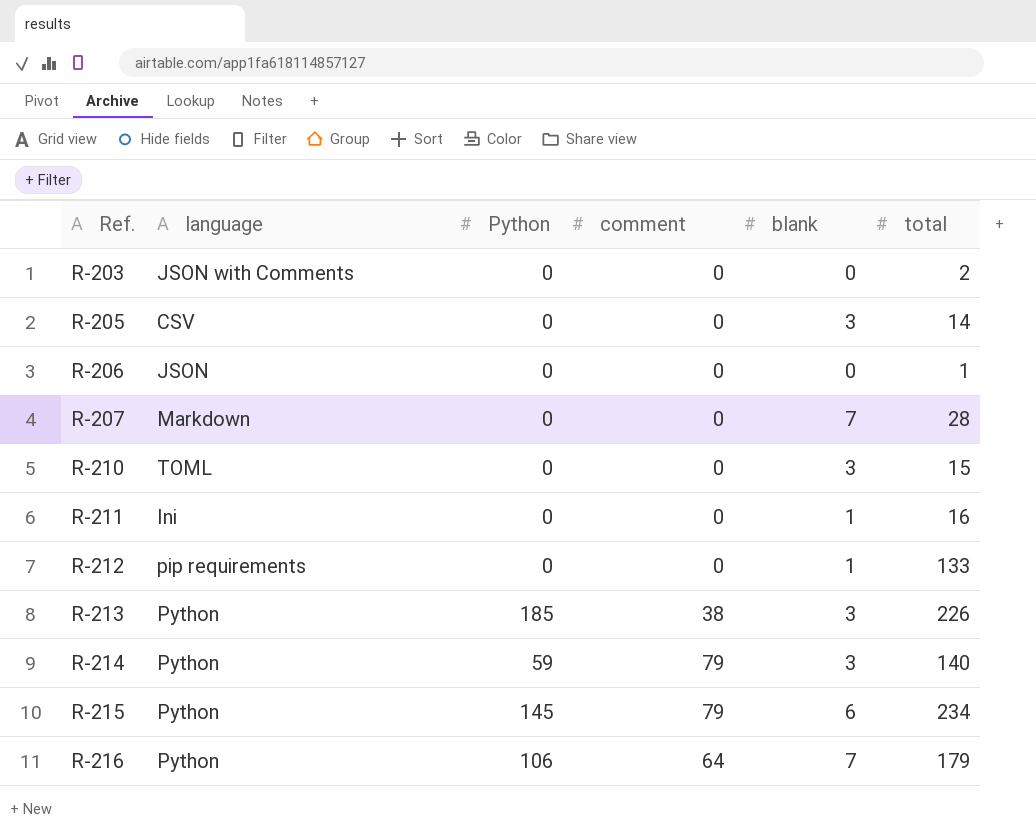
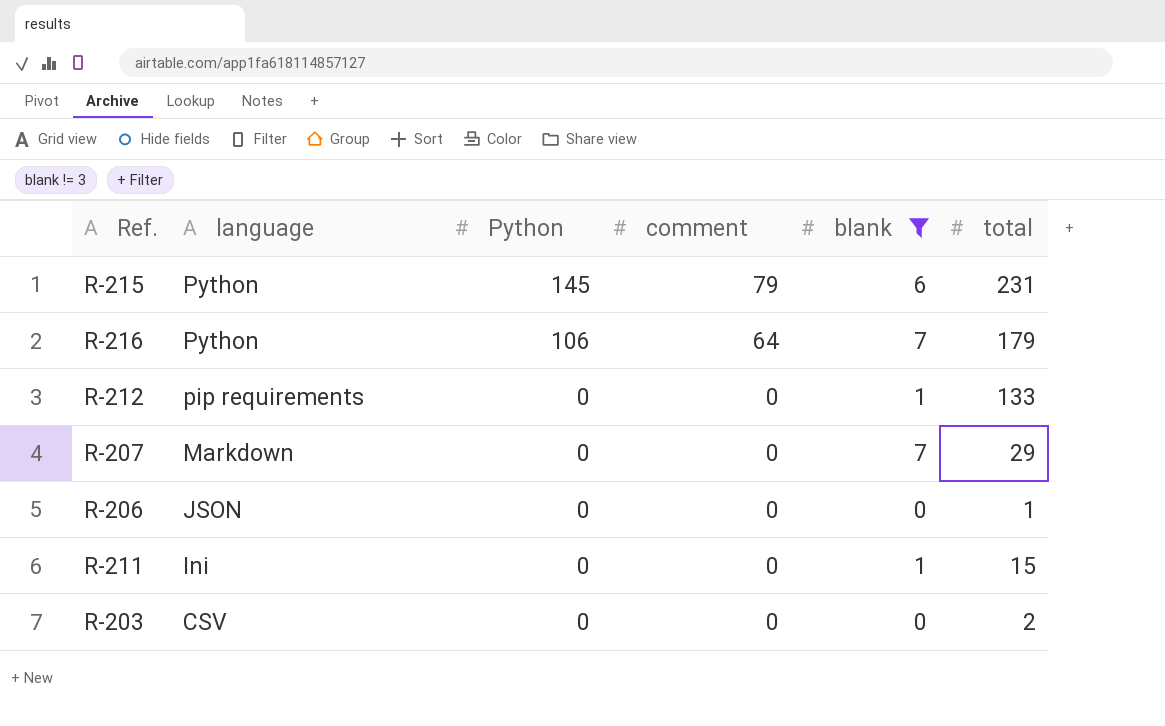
filter: none -> blank != 3
row order: Ref. ascending -> language descending
R-215 | total: 234 -> 231
R-207 | total: 28 -> 29
R-211 | total: 16 -> 15
R-203 | language: JSON with Comments -> CSV

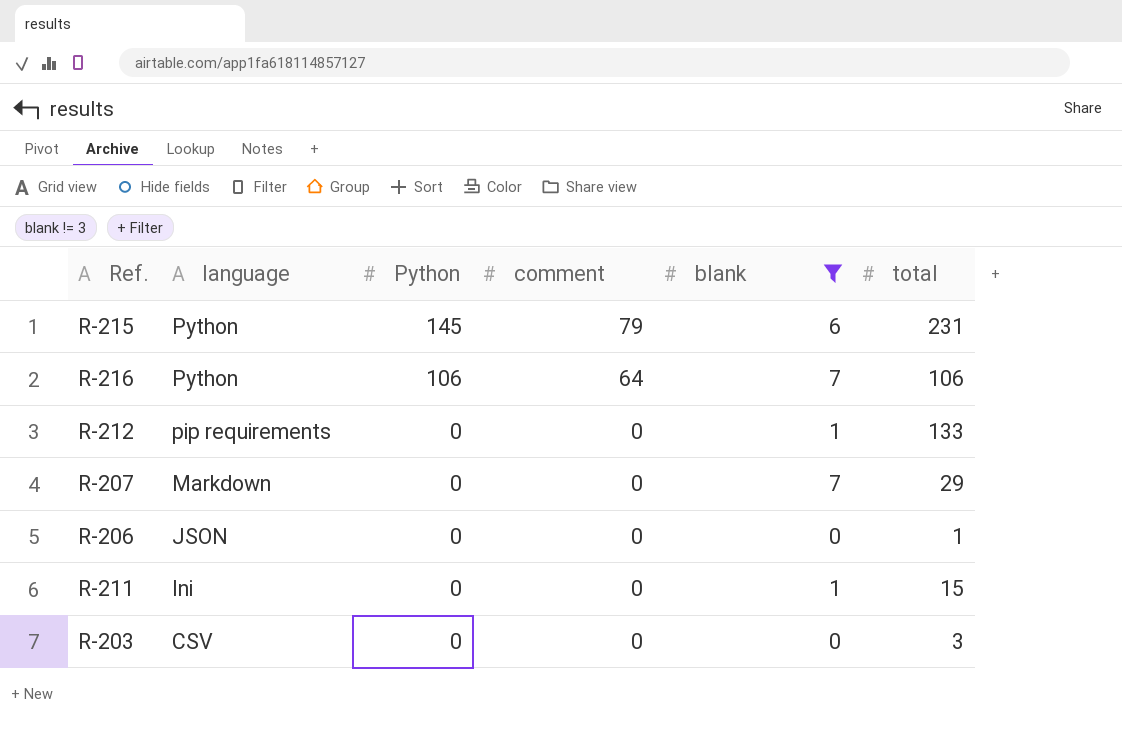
R-216 | total: 179 -> 106
R-203 | total: 2 -> 3

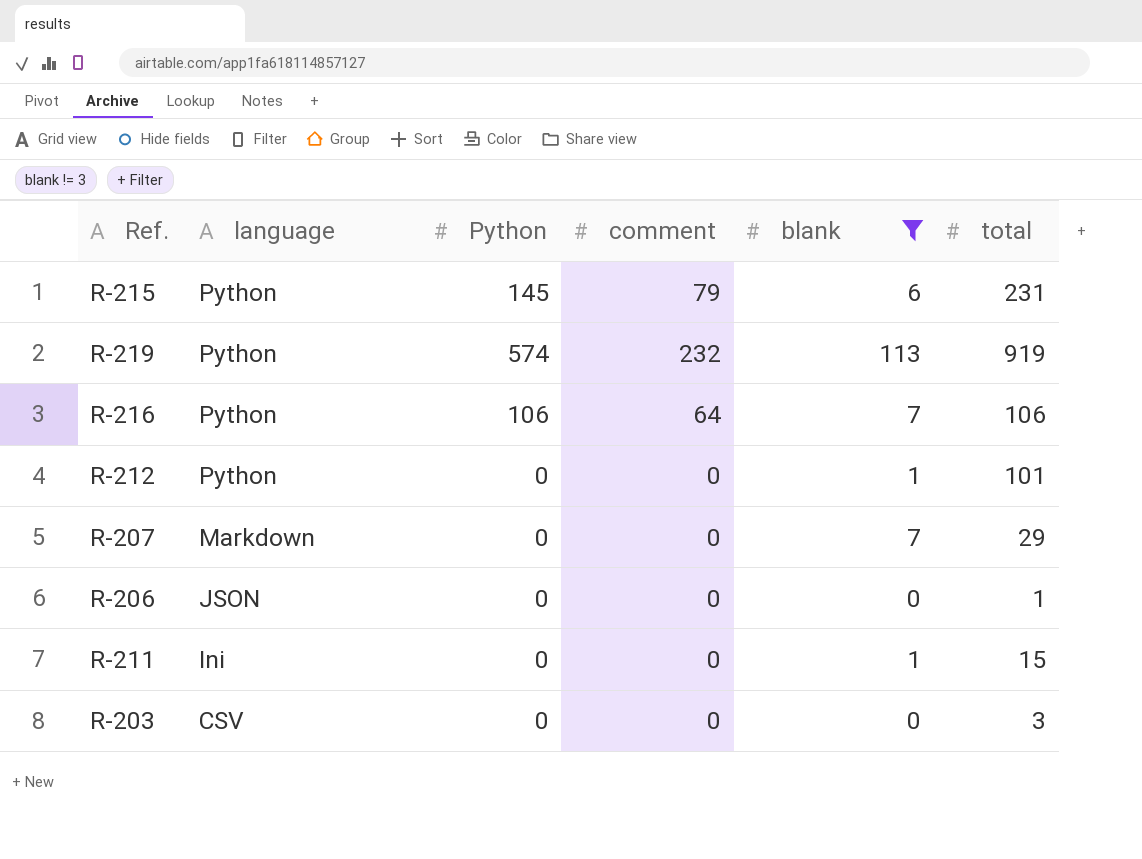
row R-219: none -> Python | 574 | 232 | 113 | 919
R-212 | language: pip requirements -> Python
R-212 | total: 133 -> 101

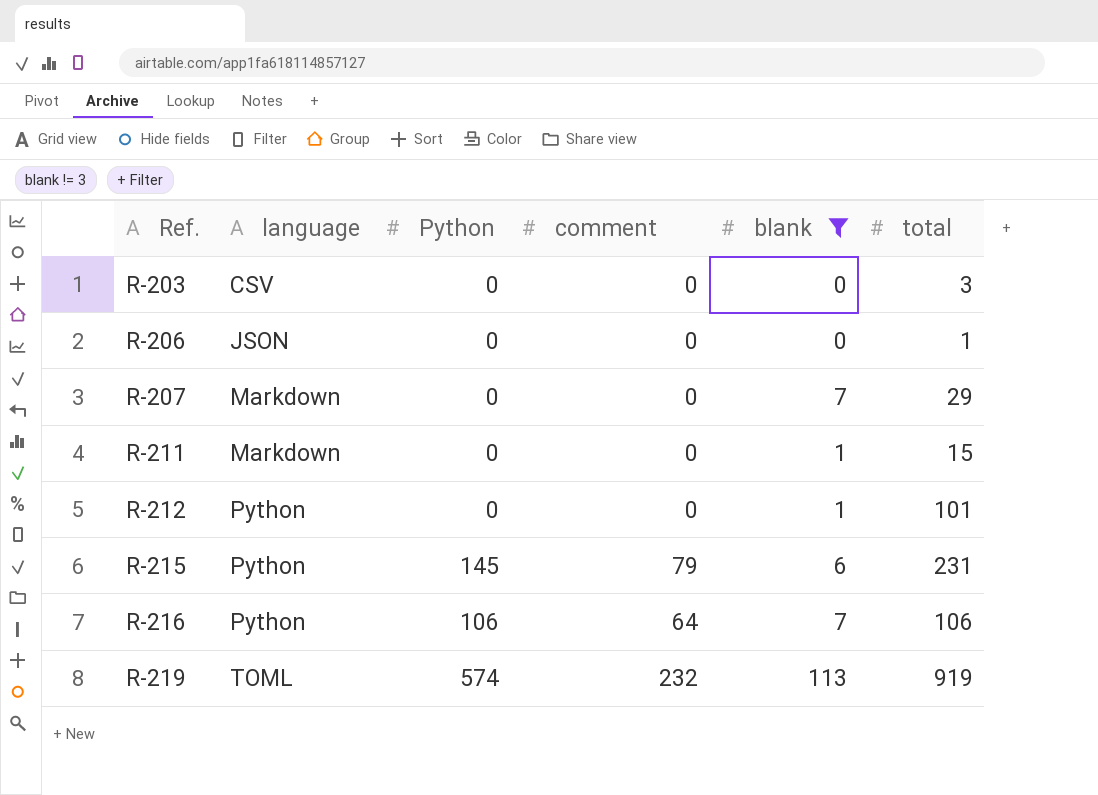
row order: language descending -> Ref. ascending
R-211 | language: Ini -> Markdown
R-219 | language: Python -> TOML

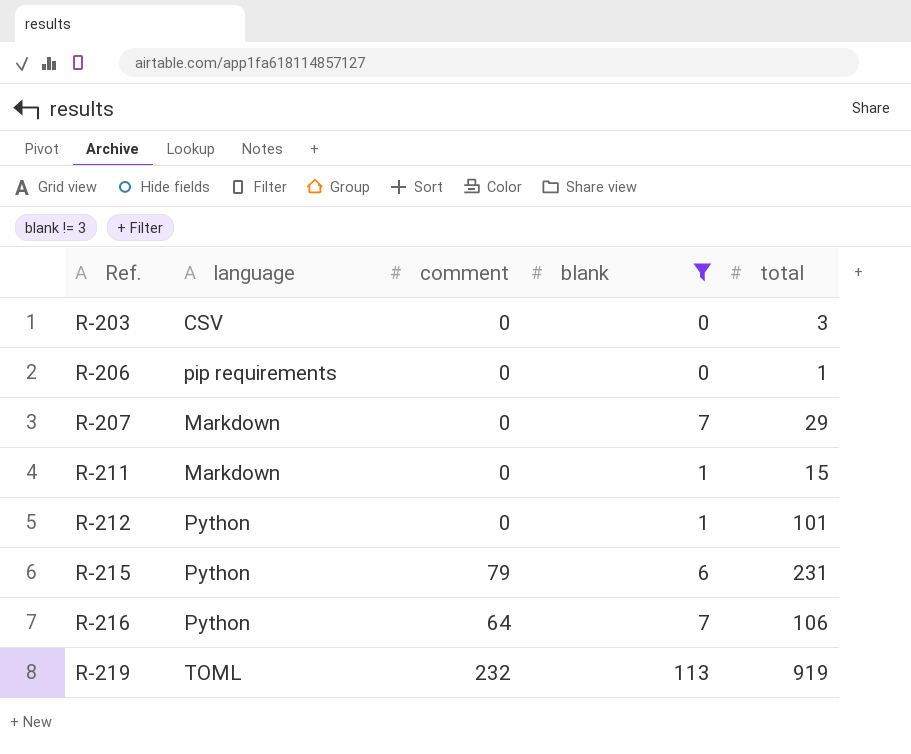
column Python | position: 3 -> none
R-206 | language: JSON -> pip requirements

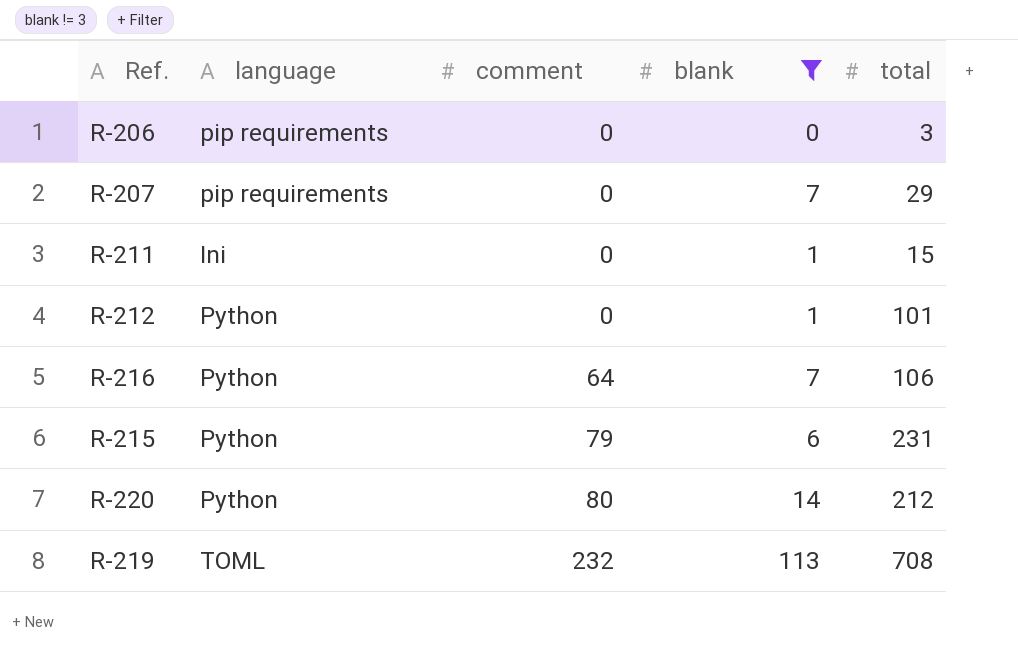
row order: Ref. ascending -> comment ascending
row R-203: CSV | 0 | 0 | 3 -> none
R-206 | total: 1 -> 3
R-207 | language: Markdown -> pip requirements
R-211 | language: Markdown -> Ini
row R-220: none -> Python | 80 | 14 | 212
R-219 | total: 919 -> 708

